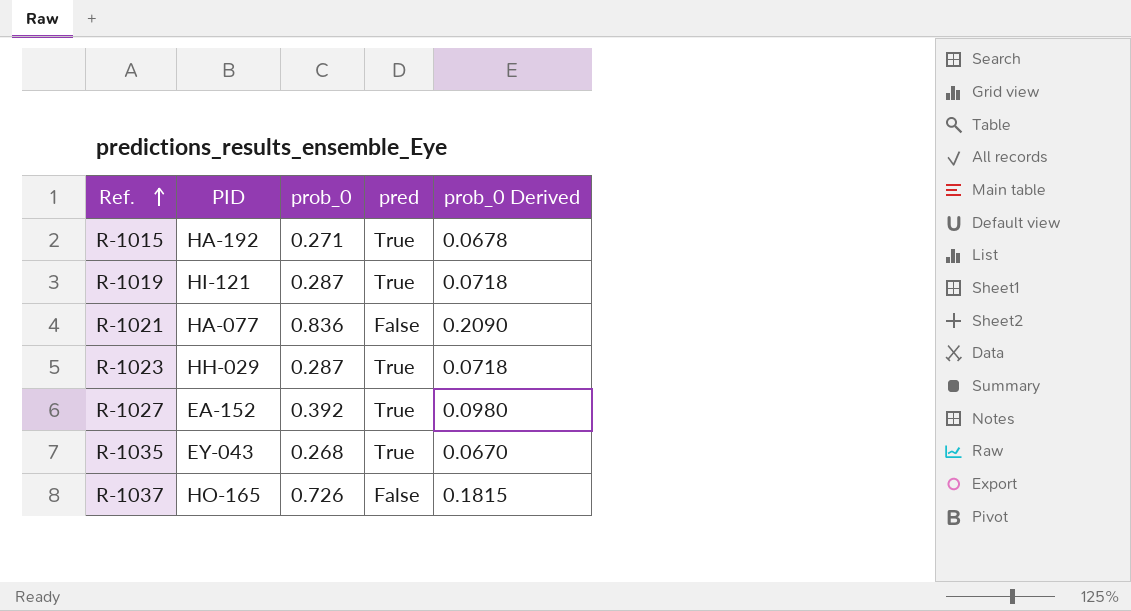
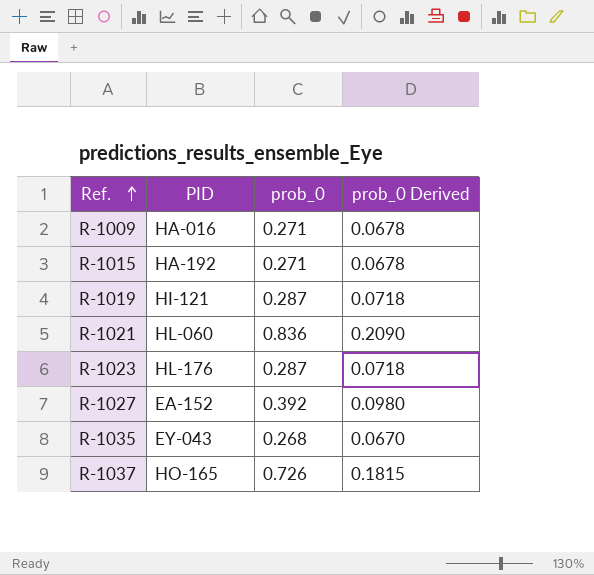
column pred | position: 4 -> none
row R-1009: none -> HA-016 | 0.271 | 0.0678
R-1021 | PID: HA-077 -> HL-060
R-1023 | PID: HH-029 -> HL-176

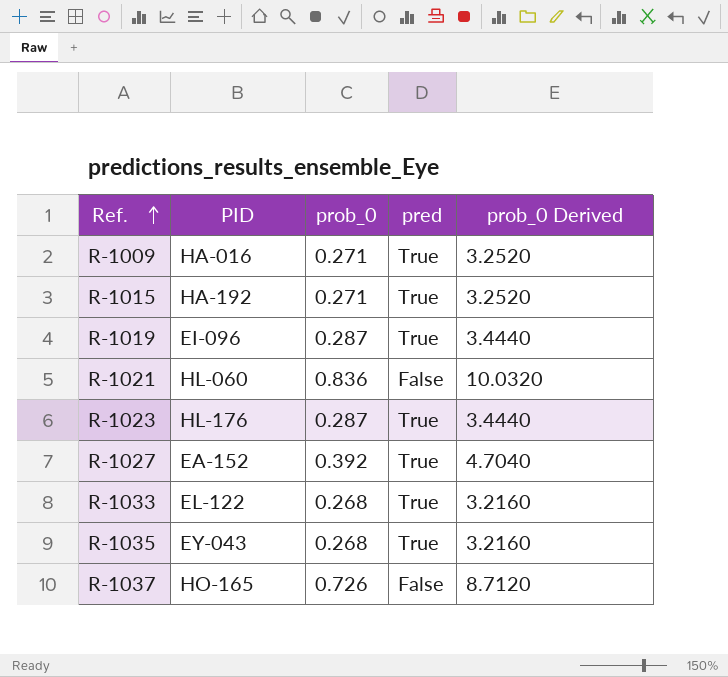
column pred | position: none -> 4
column prob_0 Derived | formula: [prob_0] * 0.25 -> [prob_0] * 12
R-1019 | PID: HI-121 -> EI-096
row R-1033: none -> EL-122 | 0.268 | True | 3.2160

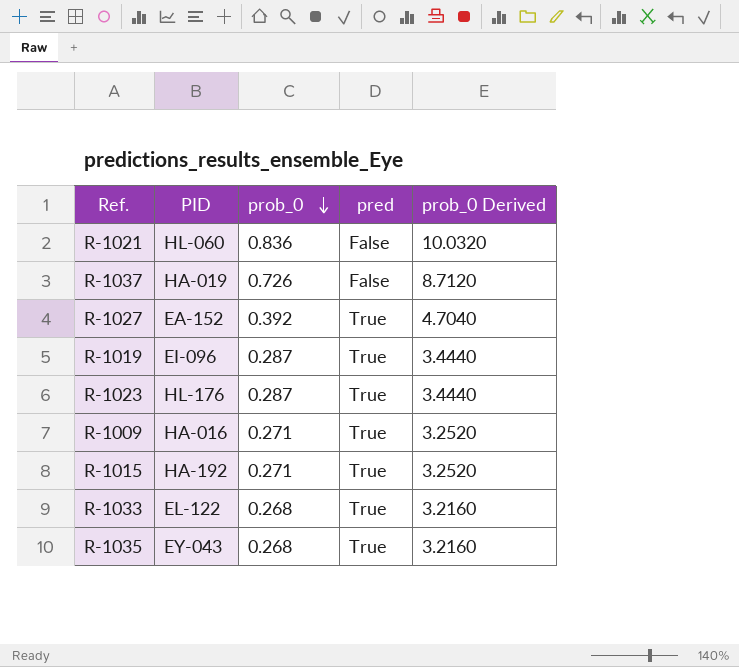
row order: Ref. ascending -> prob_0 descending
R-1037 | PID: HO-165 -> HA-019

